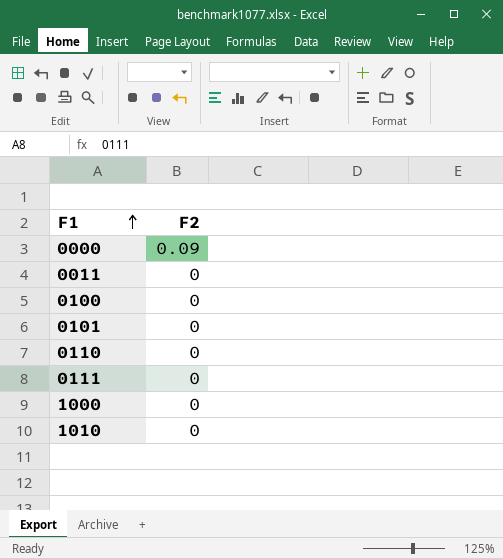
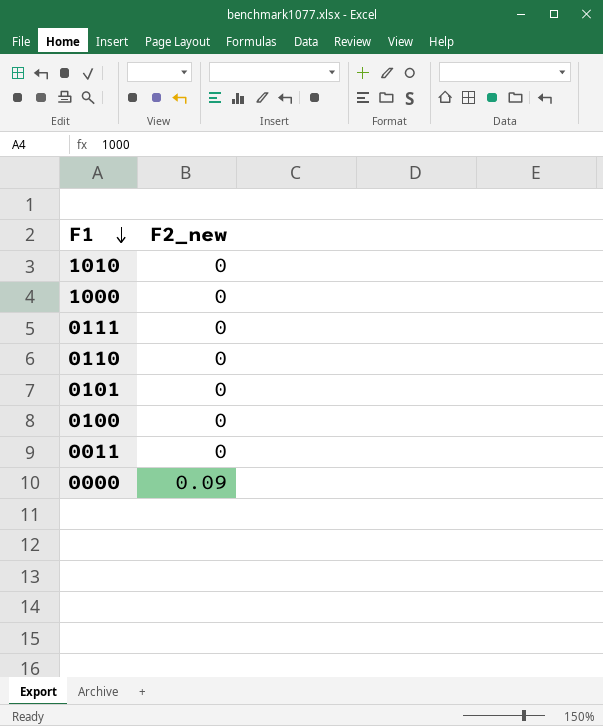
row order: F1 ascending -> F1 descending
column name: F2 -> F2_new

